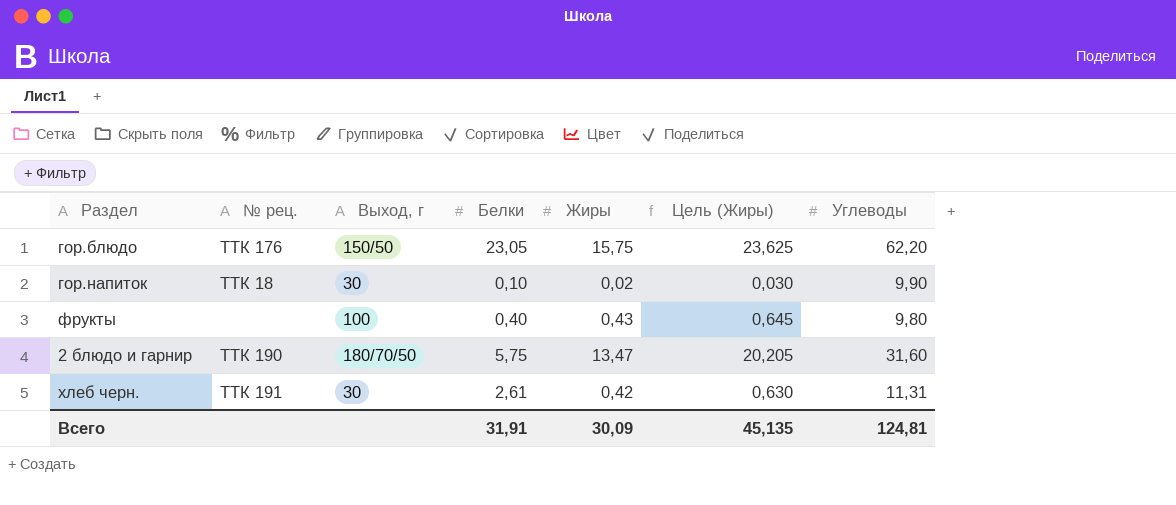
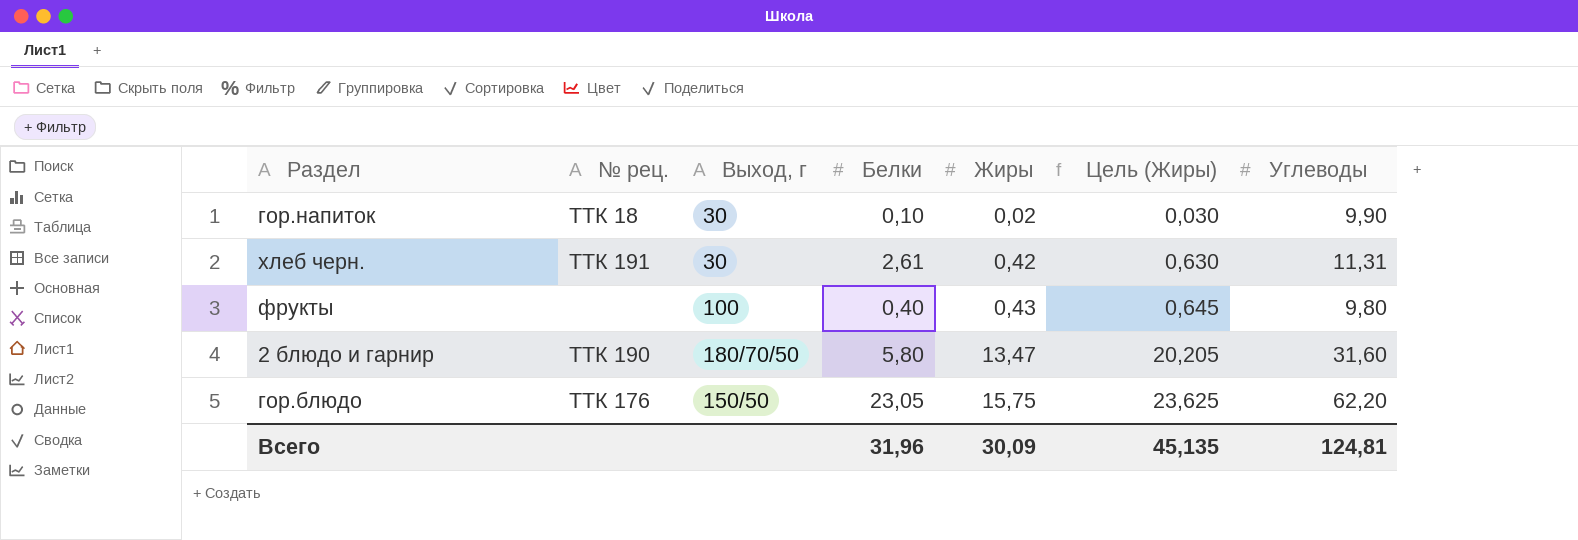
row order: none -> Жиры ascending
2 блюдо и гарнир | Белки: 5,75 -> 5,80
Всего | Белки: 31,91 -> 31,96

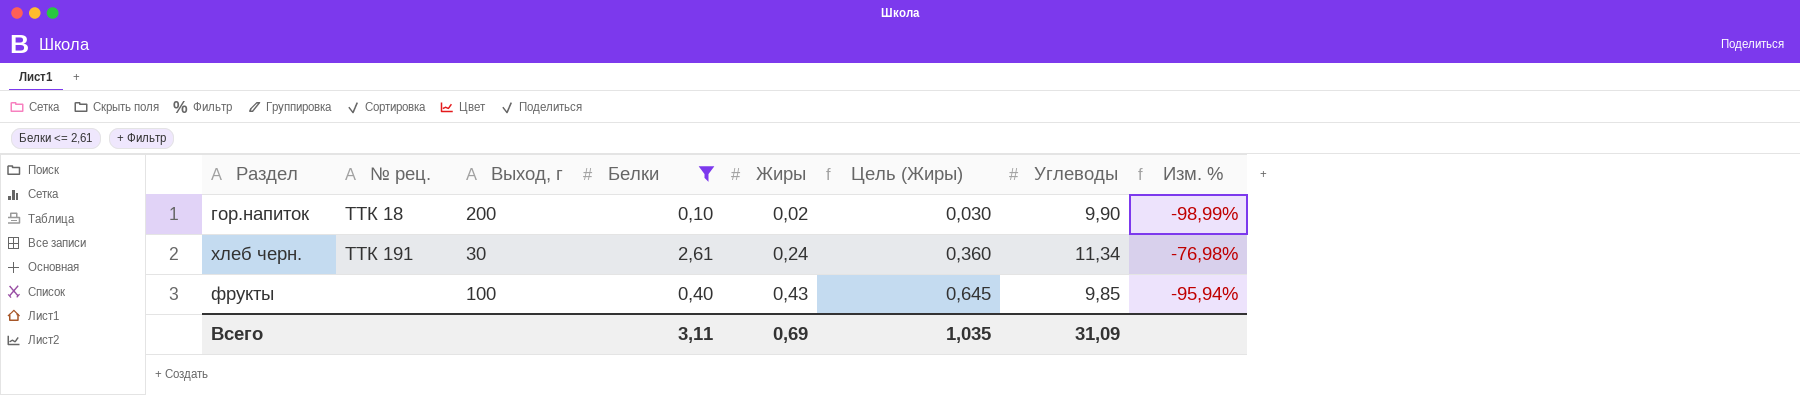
filter: none -> Белки <= 2,61
column Изм. % | formula: none -> ([Белки] - [Углеводы]) / [Углеводы]
гор.напиток | Выход, г: 30 -> 200
хлеб черн. | Жиры: 0,42 -> 0,24
хлеб черн. | Цель (Жиры): 0,630 -> 0,360
хлеб черн. | Углеводы: 11,31 -> 11,34
фрукты | Углеводы: 9,80 -> 9,85
Всего | Белки: 31,96 -> 3,11
Всего | Жиры: 30,09 -> 0,69
Всего | Цель (Жиры): 45,135 -> 1,035
Всего | Углеводы: 124,81 -> 31,09

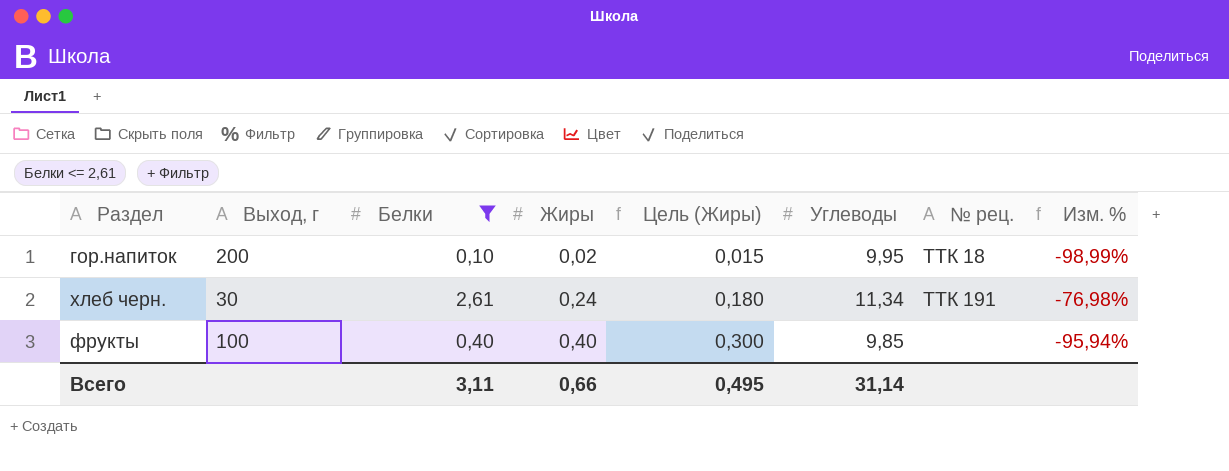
column Цель (Жиры) | formula: [Жиры] * 1,5 -> [Жиры] * 0,75
column № рец. | position: 2 -> 7
гор.напиток | Углеводы: 9,90 -> 9,95
фрукты | Жиры: 0,43 -> 0,40
Всего | Жиры: 0,69 -> 0,66
Всего | Цель (Жиры): 1,035 -> 0,495
Всего | Углеводы: 31,09 -> 31,14

